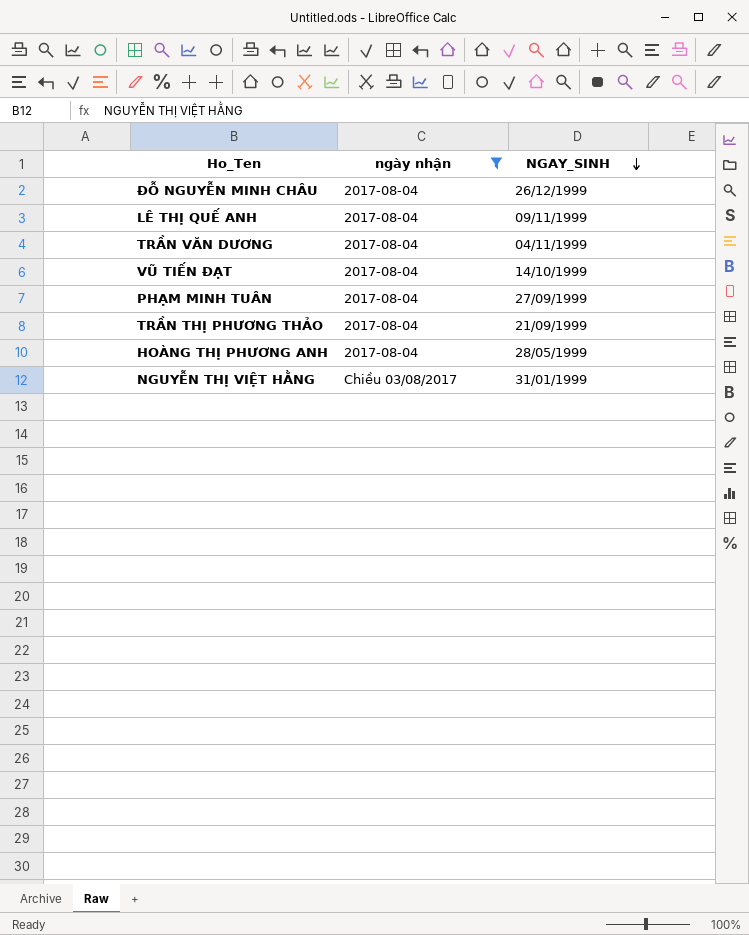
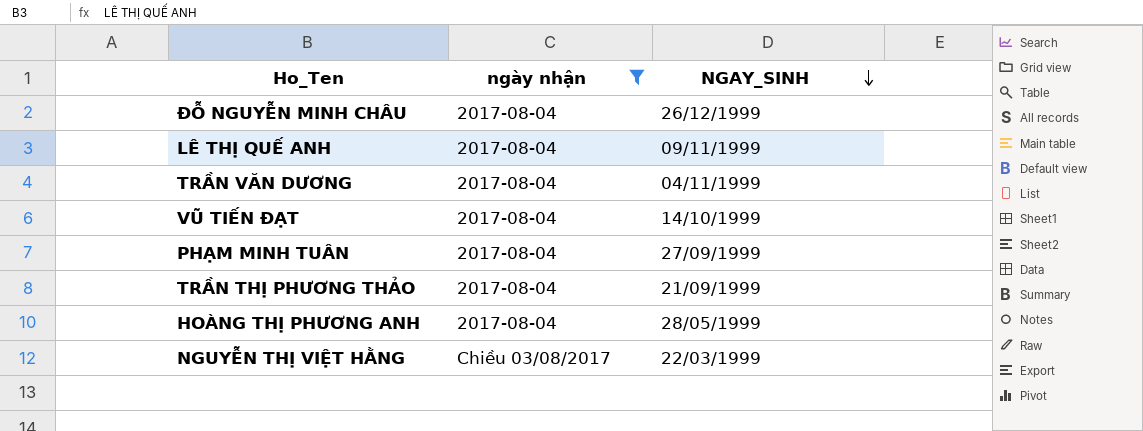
NGUYỄN THỊ VIỆT HẰNG | NGAY_SINH: 31/01/1999 -> 22/03/1999

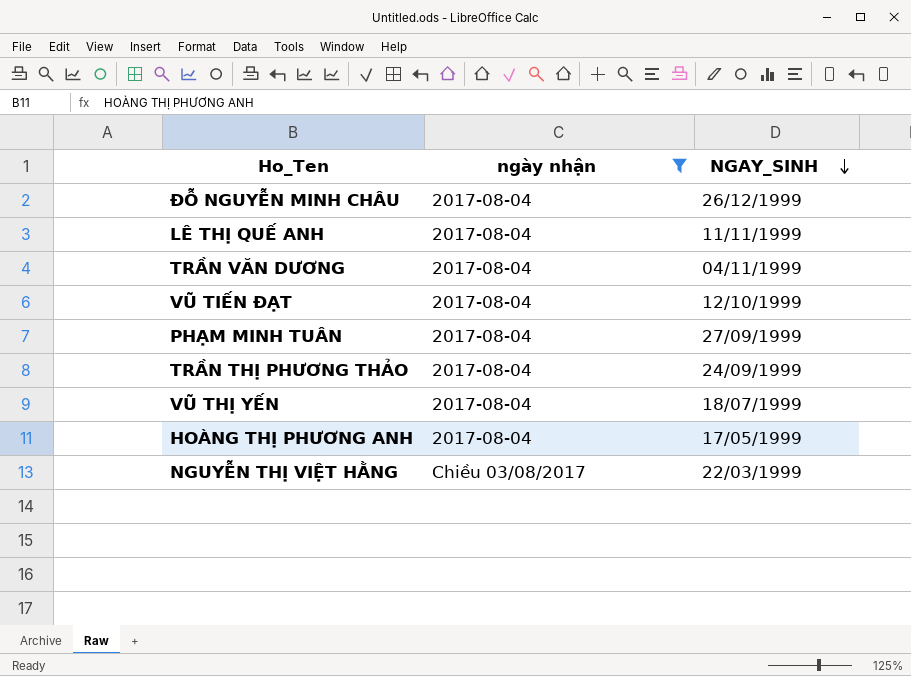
LÊ THỊ QUẾ ANH | NGAY_SINH: 09/11/1999 -> 11/11/1999
VŨ TIẾN ĐẠT | NGAY_SINH: 14/10/1999 -> 12/10/1999
TRẦN THỊ PHƯƠNG THẢO | NGAY_SINH: 21/09/1999 -> 24/09/1999
row VŨ THỊ YẾN: none -> 2017-08-04 | 18/07/1999
HOÀNG THỊ PHƯƠNG ANH | NGAY_SINH: 28/05/1999 -> 17/05/1999

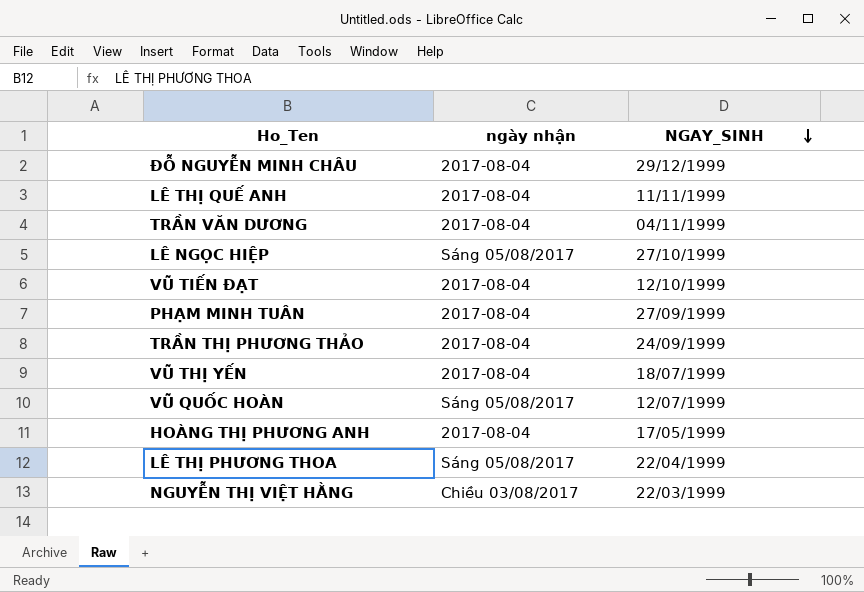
filter: ngày nhận != Sáng 05/08/2017 -> none
ĐỖ NGUYỄN MINH CHÂU | NGAY_SINH: 26/12/1999 -> 29/12/1999

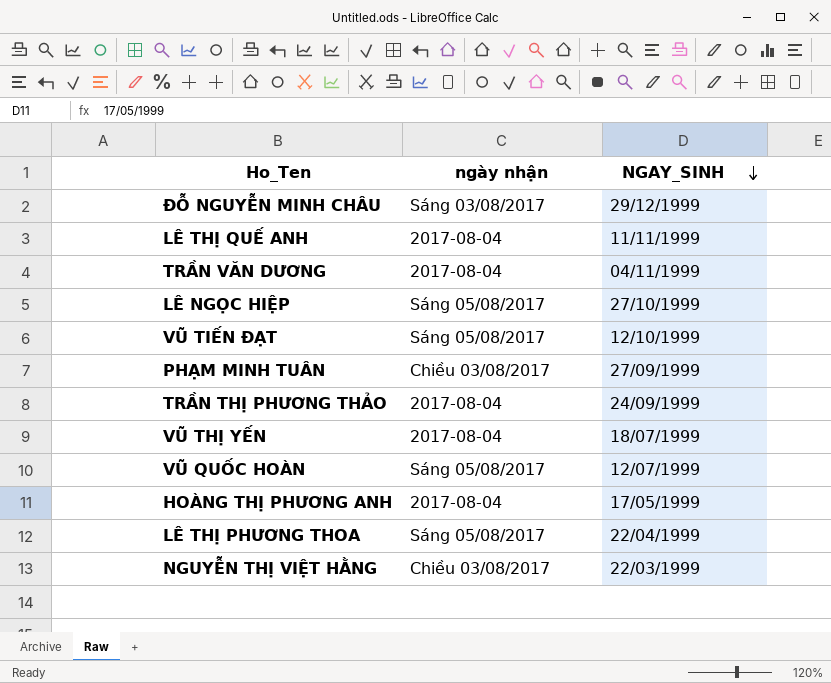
ĐỖ NGUYỄN MINH CHÂU | ngày nhận: 2017-08-04 -> Sáng 03/08/2017
VŨ TIẾN ĐẠT | ngày nhận: 2017-08-04 -> Sáng 05/08/2017
PHẠM MINH TUÂN | ngày nhận: 2017-08-04 -> Chiều 03/08/2017

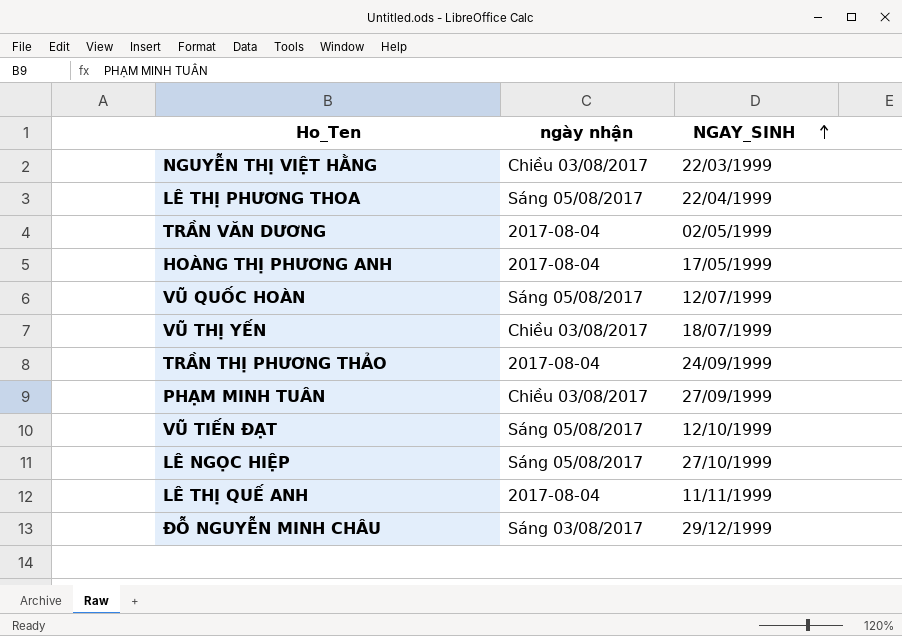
row order: NGAY_SINH descending -> NGAY_SINH ascending
TRẦN VĂN DƯƠNG | NGAY_SINH: 04/11/1999 -> 02/05/1999
VŨ THỊ YẾN | ngày nhận: 2017-08-04 -> Chiều 03/08/2017

